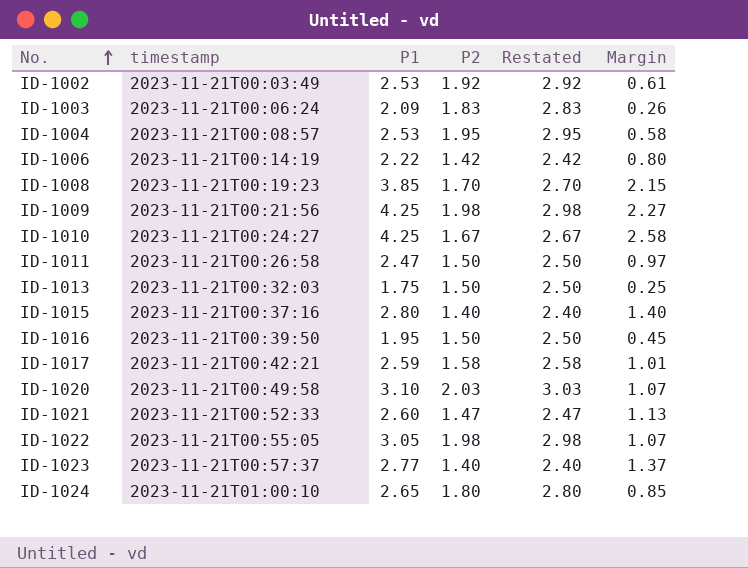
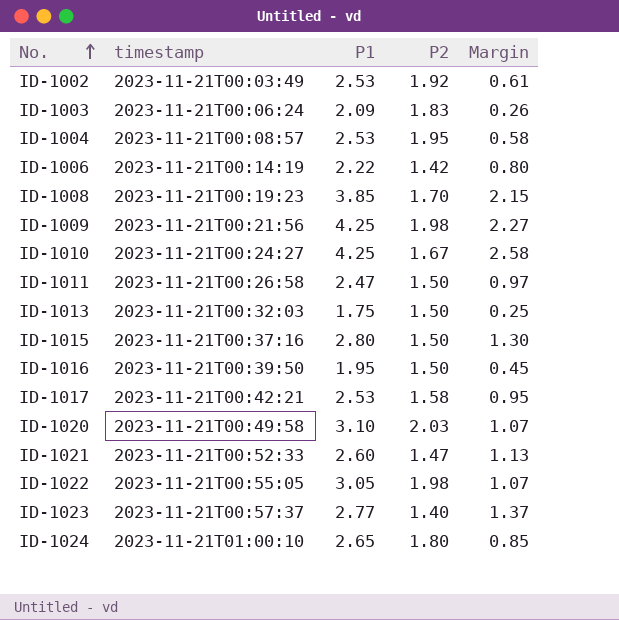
column Restated | formula: [P2] + 1 -> none
ID-1015 | P2: 1.40 -> 1.50
ID-1015 | Margin: 1.40 -> 1.30
ID-1017 | P1: 2.59 -> 2.53
ID-1017 | Margin: 1.01 -> 0.95

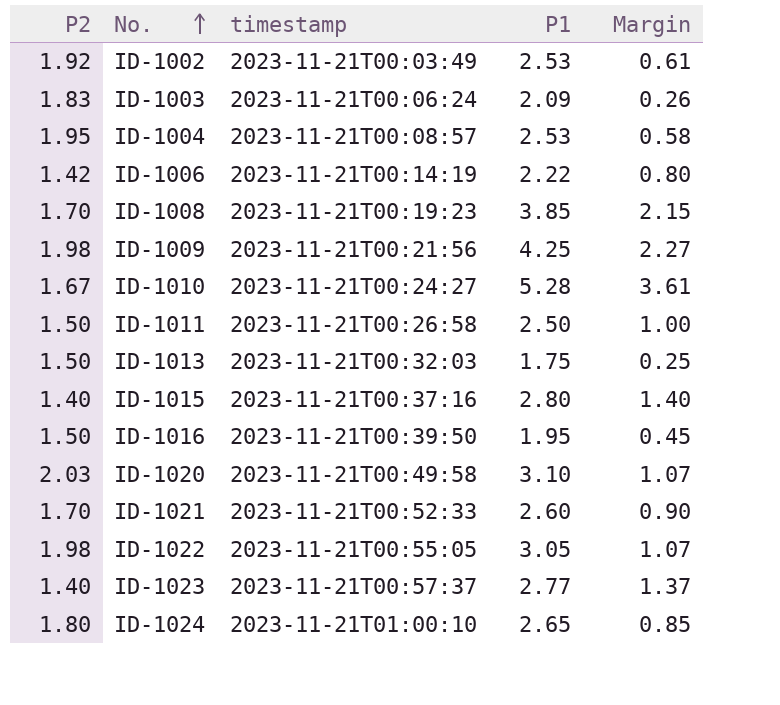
column P2 | position: 4 -> 1
row ID-1017: 2023-11-21T00:42:21 | 2.53 | 1.58 | 0.95 -> none
ID-1010 | P1: 4.25 -> 5.28
ID-1010 | Margin: 2.58 -> 3.61
ID-1011 | P1: 2.47 -> 2.50
ID-1011 | Margin: 0.97 -> 1.00
ID-1015 | P2: 1.50 -> 1.40
ID-1015 | Margin: 1.30 -> 1.40
ID-1021 | P2: 1.47 -> 1.70
ID-1021 | Margin: 1.13 -> 0.90

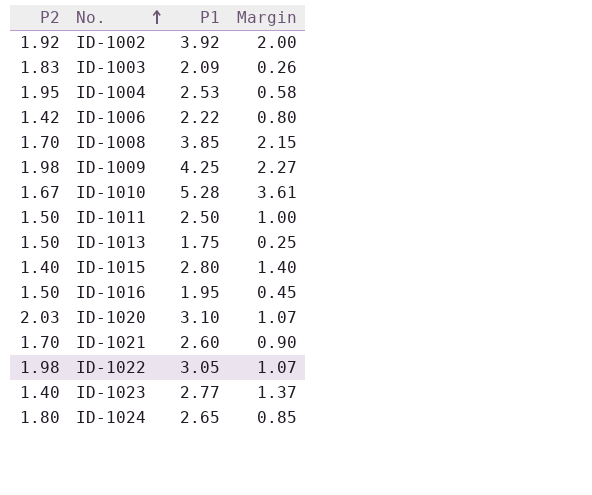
column timestamp | position: 3 -> none
ID-1002 | P1: 2.53 -> 3.92
ID-1002 | Margin: 0.61 -> 2.00

